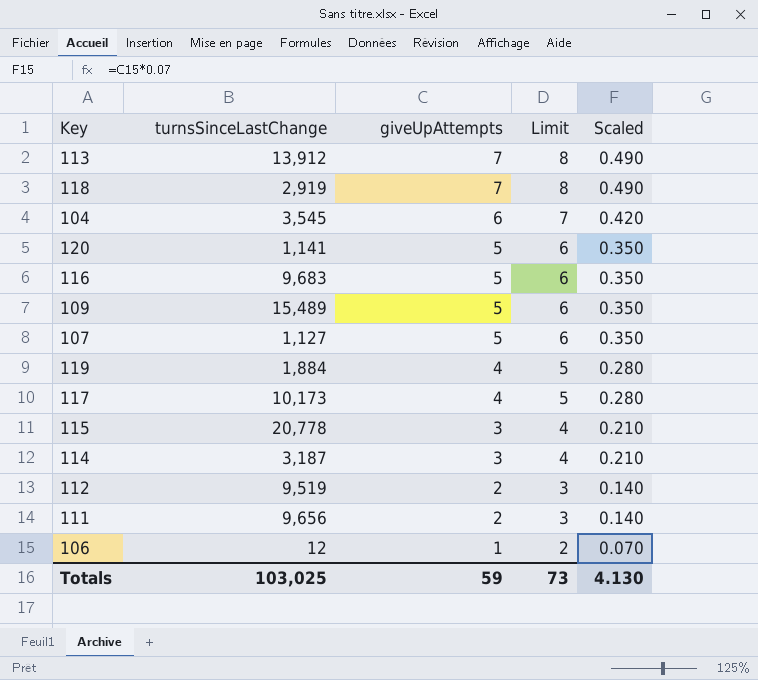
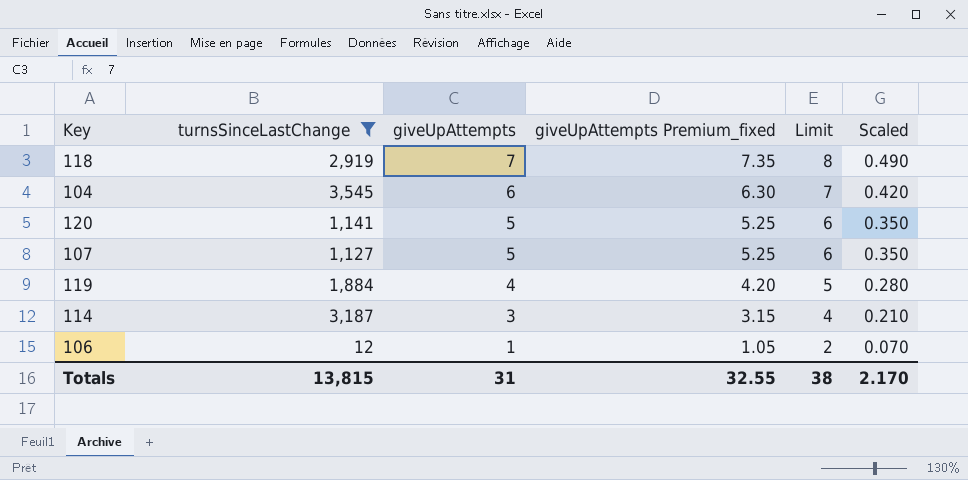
filter: none -> turnsSinceLastChange <= 3,545
column giveUpAttempts Premium_fixed | formula: none -> [giveUpAttempts] * 1.05
Totals | turnsSinceLastChange: 103,025 -> 13,815
Totals | giveUpAttempts: 59 -> 31
Totals | Limit: 73 -> 38
Totals | Scaled: 4.130 -> 2.170

